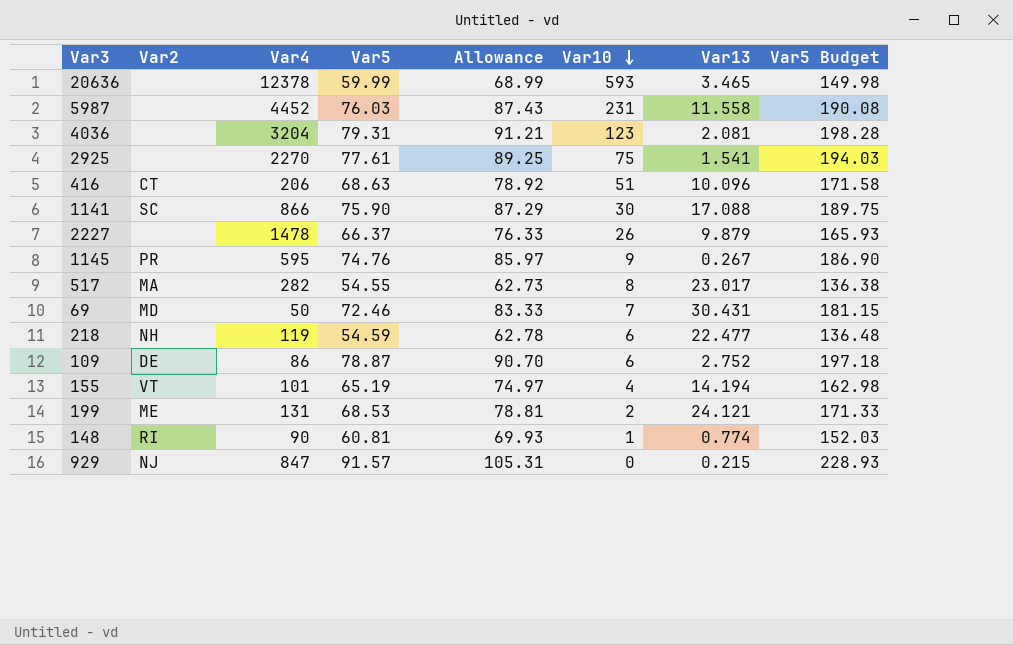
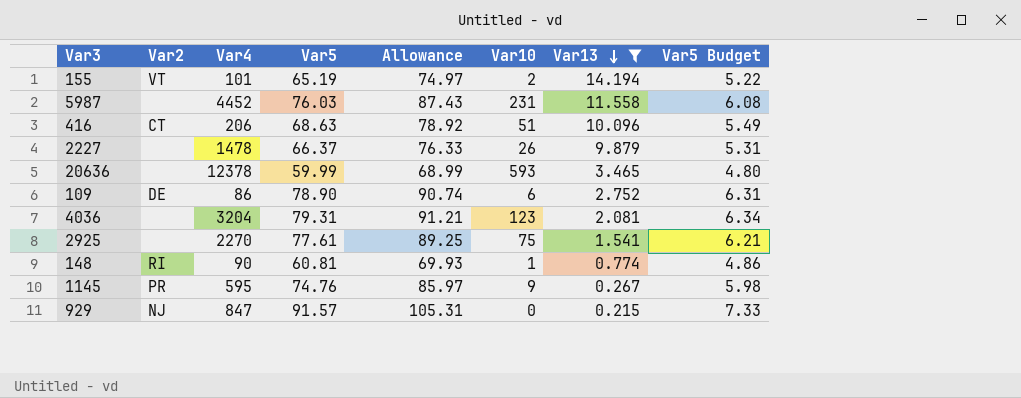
filter: none -> Var13 <= 14.194
row order: Var10 descending -> Var13 descending
column Var5 Budget | formula: [Var5] * 2.5 -> [Var5] * 0.08
155 | Var10: 4 -> 2
109 | Var5: 78.87 -> 78.90
109 | Allowance: 90.70 -> 90.74

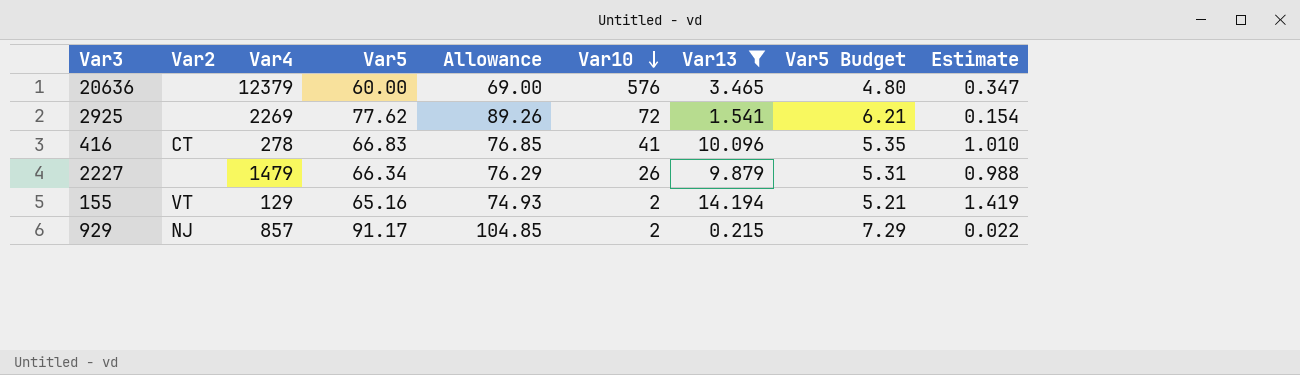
row order: Var13 descending -> Var10 descending
column Estimate | formula: none -> [Var13] * 0.1
row 5987: none | 4452 | 76.03 | 87.43 | 231 | 11.558 | 6.08 -> none
row 109: DE | 86 | 78.90 | 90.74 | 6 | 2.752 | 6.31 -> none
row 4036: none | 3204 | 79.31 | 91.21 | 123 | 2.081 | 6.34 -> none
row 148: RI | 90 | 60.81 | 69.93 | 1 | 0.774 | 4.86 -> none
row 1145: PR | 595 | 74.76 | 85.97 | 9 | 0.267 | 5.98 -> none
20636 | Var4: 12378 -> 12379
20636 | Var5: 59.99 -> 60.00
20636 | Allowance: 68.99 -> 69.00
20636 | Var10: 593 -> 576
2925 | Var4: 2270 -> 2269
2925 | Var5: 77.61 -> 77.62
2925 | Allowance: 89.25 -> 89.26
2925 | Var10: 75 -> 72
416 | Var4: 206 -> 278
416 | Var5: 68.63 -> 66.83
416 | Allowance: 78.92 -> 76.85
416 | Var10: 51 -> 41
416 | Var5 Budget: 5.49 -> 5.35
2227 | Var4: 1478 -> 1479
2227 | Var5: 66.37 -> 66.34
2227 | Allowance: 76.33 -> 76.29
155 | Var4: 101 -> 129
155 | Var5: 65.19 -> 65.16
155 | Allowance: 74.97 -> 74.93
155 | Var5 Budget: 5.22 -> 5.21
929 | Var4: 847 -> 857
929 | Var5: 91.57 -> 91.17
929 | Allowance: 105.31 -> 104.85
929 | Var10: 0 -> 2
929 | Var5 Budget: 7.33 -> 7.29

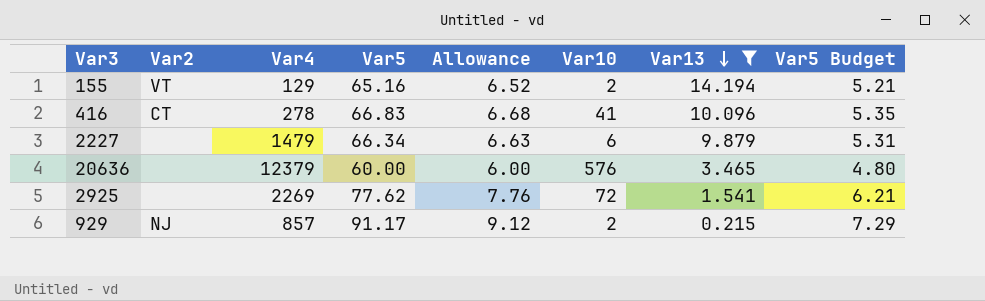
row order: Var10 descending -> Var13 descending
column Estimate | formula: [Var13] * 0.1 -> none
column Allowance | formula: [Var5] * 1.15 -> [Var5] * 0.1
2227 | Var10: 26 -> 6

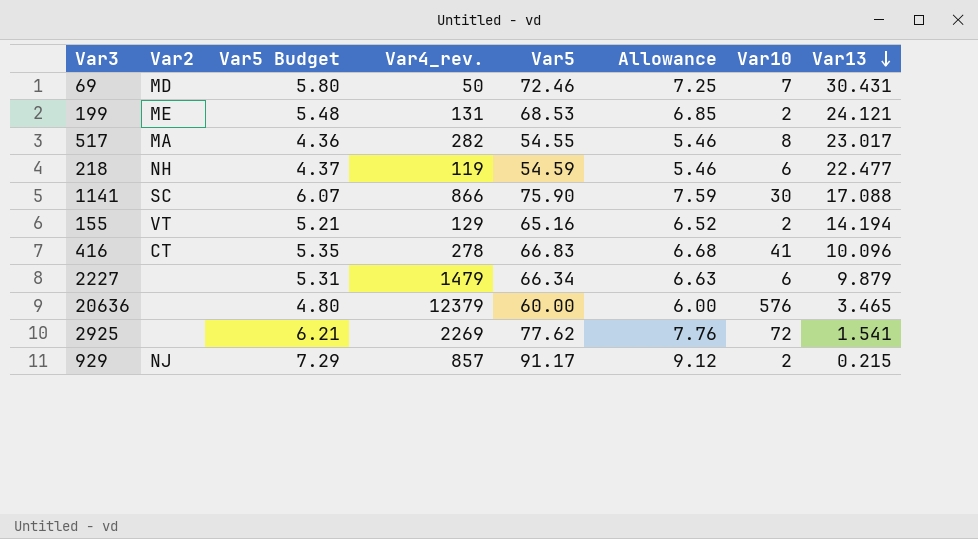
filter: Var13 <= 14.194 -> none
column Var5 Budget | position: 8 -> 3
column name: Var4 -> Var4_rev.

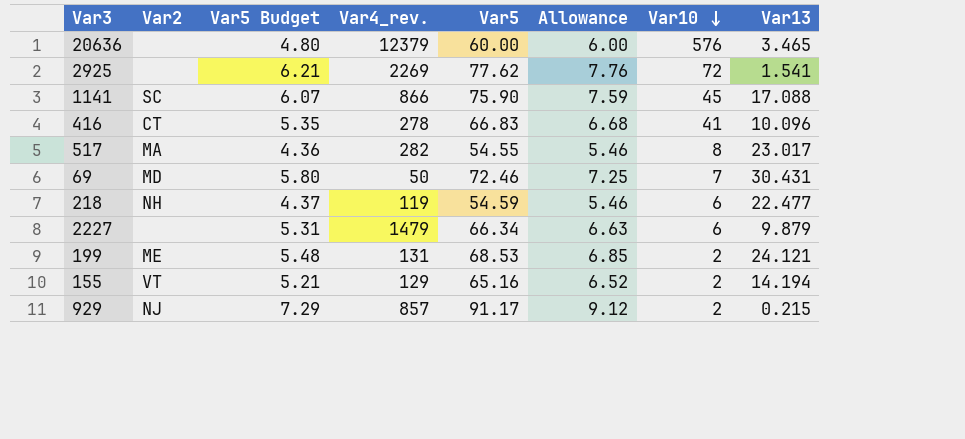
row order: Var13 descending -> Var10 descending
1141 | Var10: 30 -> 45

